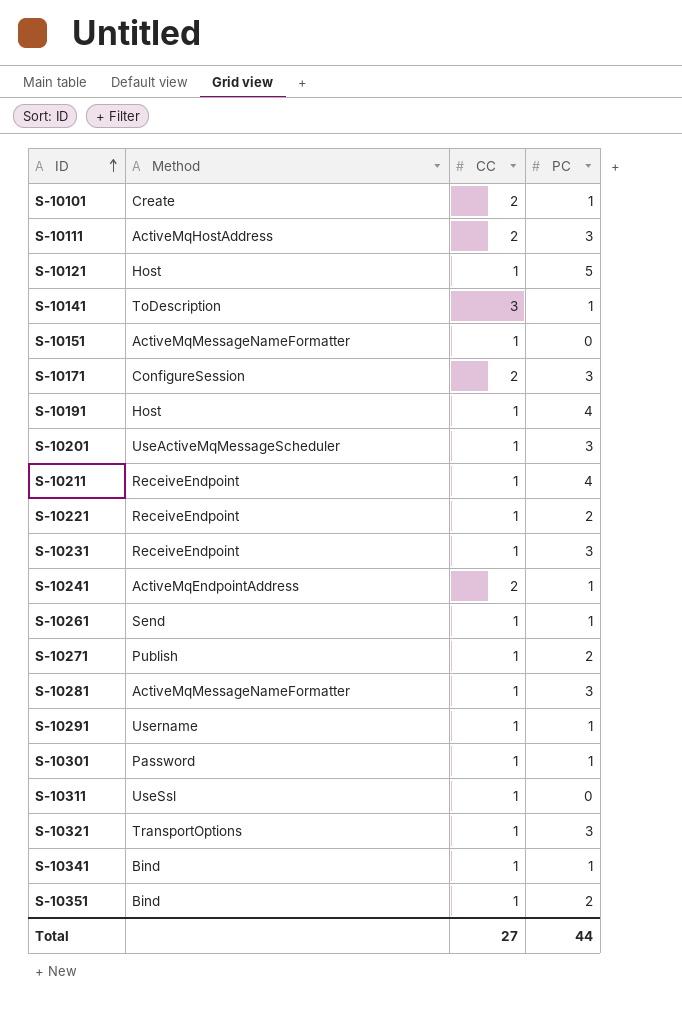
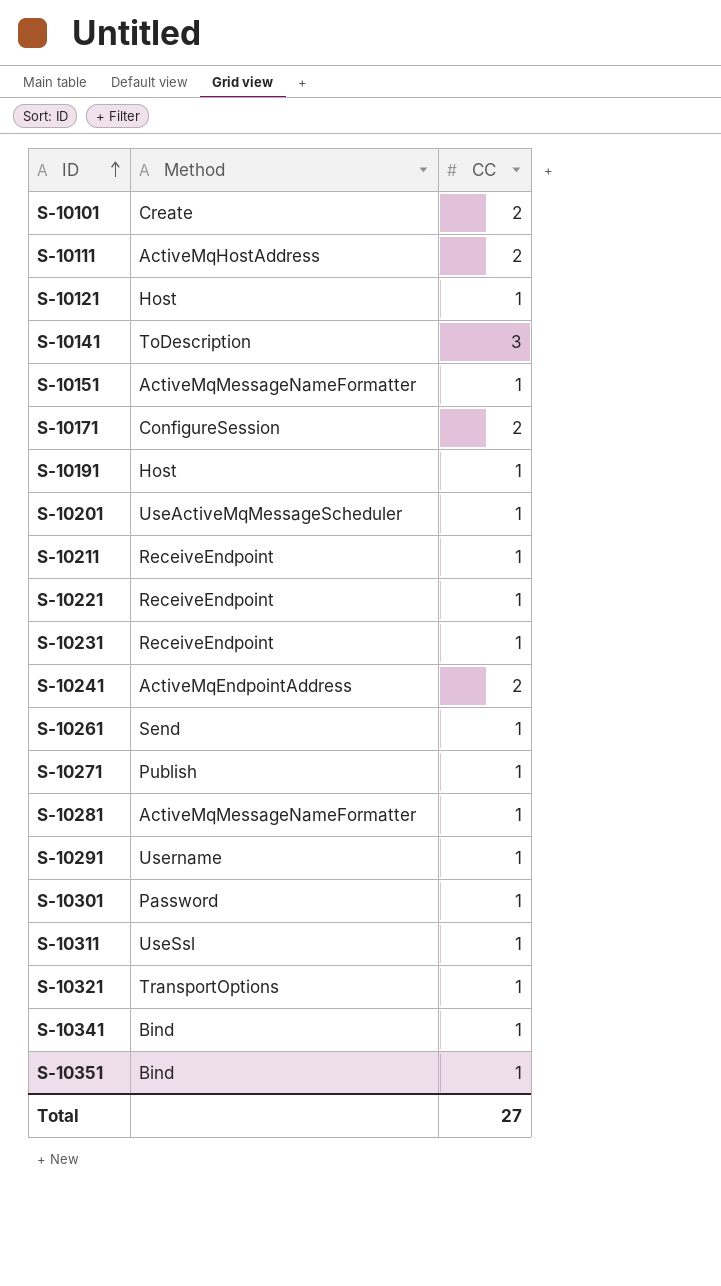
column PC | position: 4 -> none

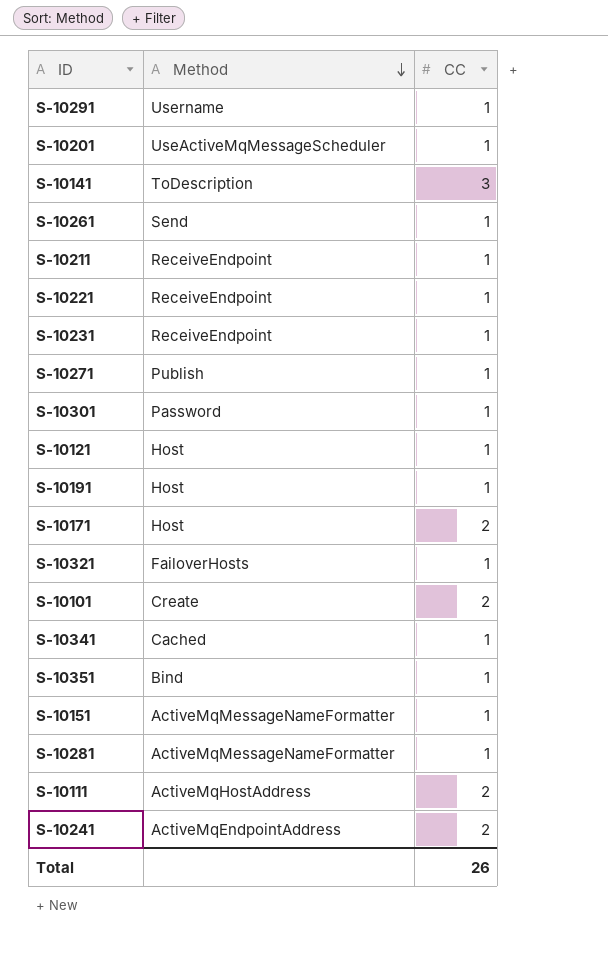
row order: ID ascending -> Method descending
row S-10311: UseSsl | 1 -> none
S-10171 | Method: ConfigureSession -> Host
S-10321 | Method: TransportOptions -> FailoverHosts
S-10341 | Method: Bind -> Cached
Total | CC: 27 -> 26

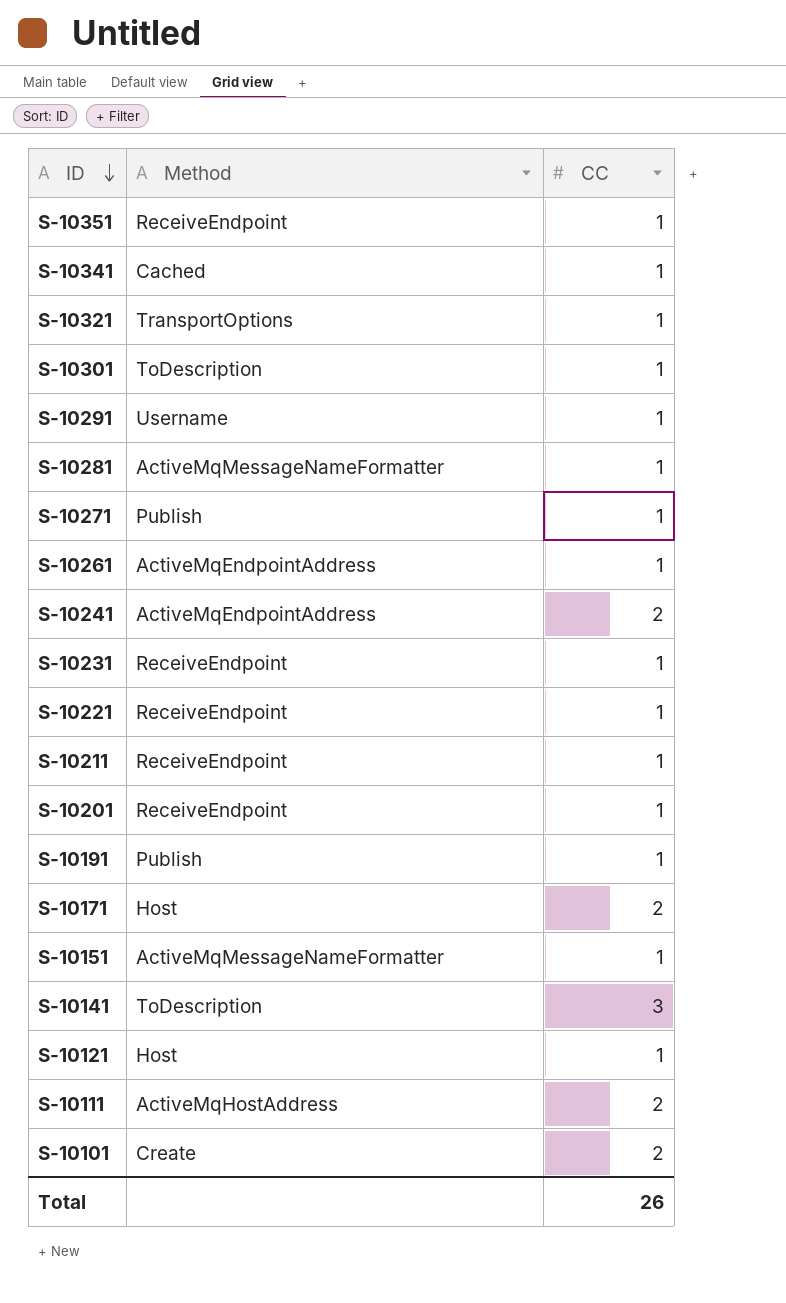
row order: Method descending -> ID descending
S-10351 | Method: Bind -> ReceiveEndpoint
S-10321 | Method: FailoverHosts -> TransportOptions
S-10301 | Method: Password -> ToDescription
S-10261 | Method: Send -> ActiveMqEndpointAddress
S-10201 | Method: UseActiveMqMessageScheduler -> ReceiveEndpoint
S-10191 | Method: Host -> Publish

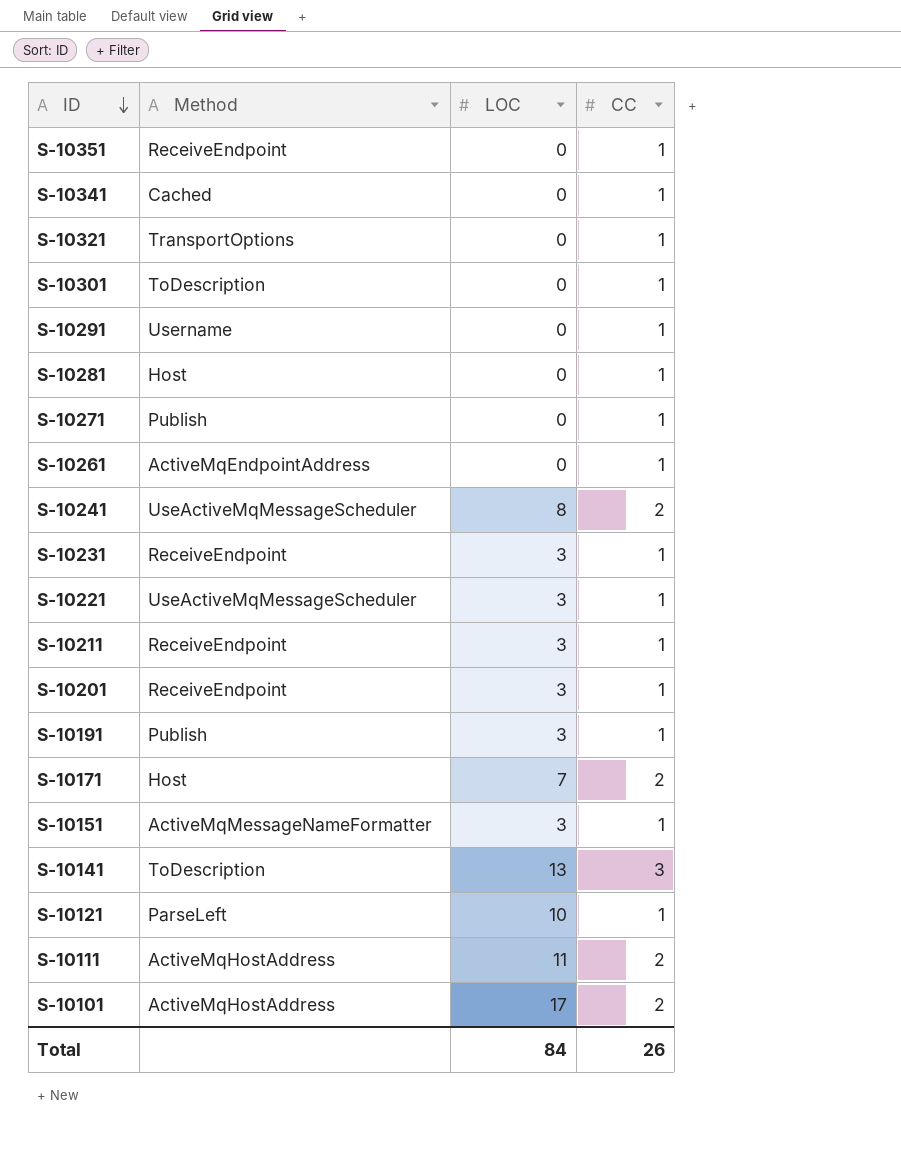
column LOC | position: none -> 3
S-10281 | Method: ActiveMqMessageNameFormatter -> Host
S-10241 | Method: ActiveMqEndpointAddress -> UseActiveMqMessageScheduler
S-10221 | Method: ReceiveEndpoint -> UseActiveMqMessageScheduler
S-10121 | Method: Host -> ParseLeft
S-10101 | Method: Create -> ActiveMqHostAddress

